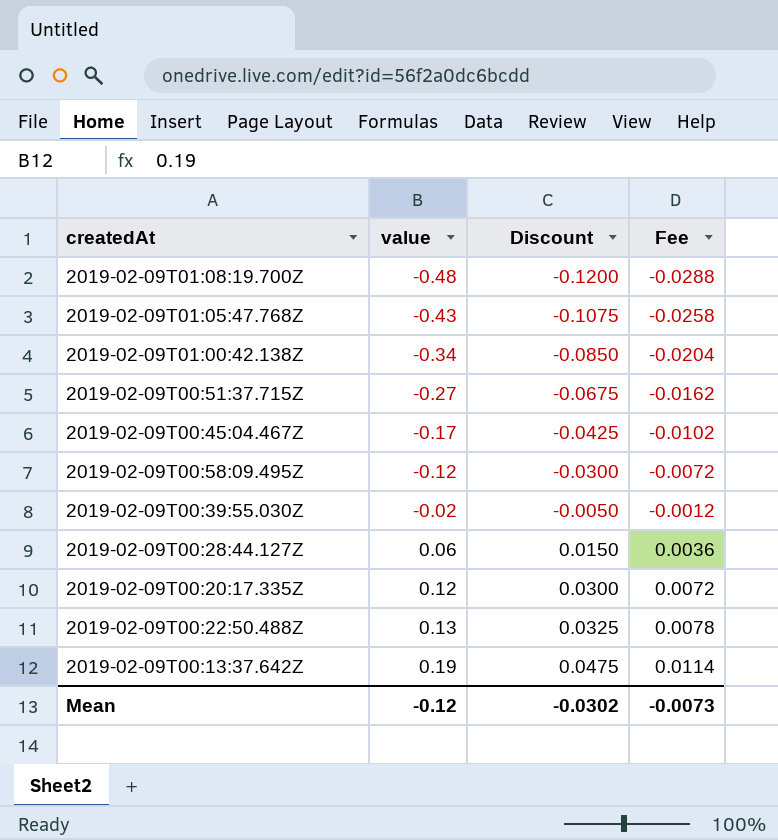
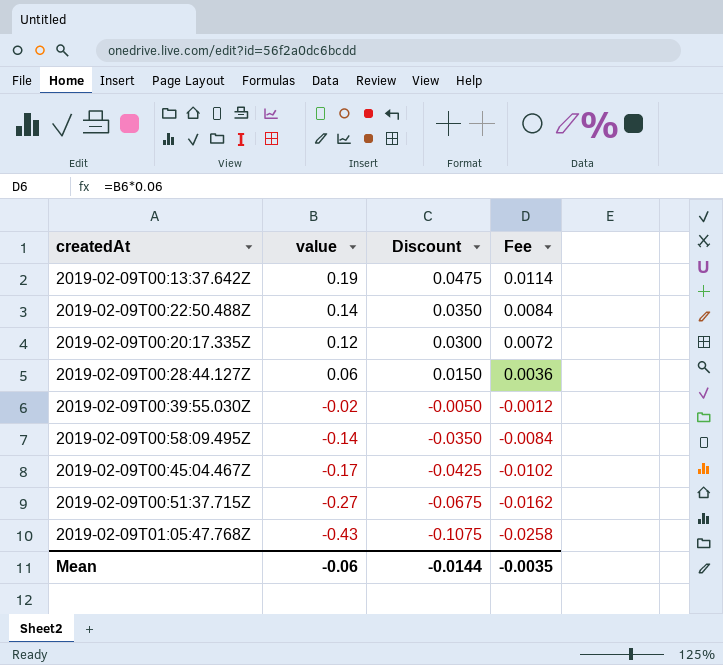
row order: value ascending -> value descending
row 2019-02-09T01:08:19.700Z: -0.48 | -0.1200 | -0.0288 -> none
row 2019-02-09T01:00:42.138Z: -0.34 | -0.0850 | -0.0204 -> none
2019-02-09T00:22:50.488Z | value: 0.13 -> 0.14
2019-02-09T00:22:50.488Z | Discount: 0.0325 -> 0.0350
2019-02-09T00:22:50.488Z | Fee: 0.0078 -> 0.0084
2019-02-09T00:58:09.495Z | value: -0.12 -> -0.14
2019-02-09T00:58:09.495Z | Discount: -0.0300 -> -0.0350
2019-02-09T00:58:09.495Z | Fee: -0.0072 -> -0.0084
Mean | value: -0.12 -> -0.06
Mean | Discount: -0.0302 -> -0.0144
Mean | Fee: -0.0073 -> -0.0035

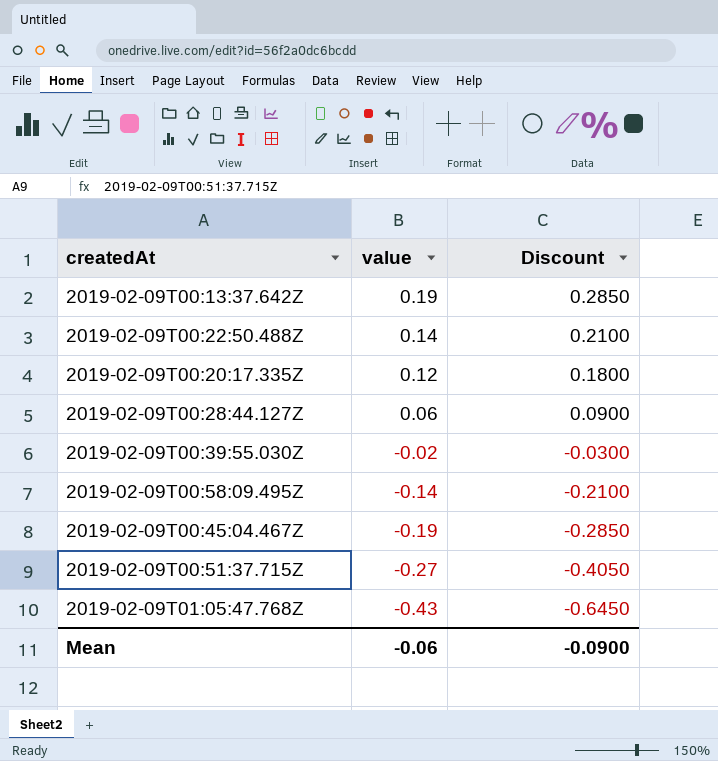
column Fee | formula: [value] * 0.06 -> none
column Discount | formula: [value] * 0.25 -> [value] * 1.5
2019-02-09T00:45:04.467Z | value: -0.17 -> -0.19
Mean | Discount: -0.0144 -> -0.0900

